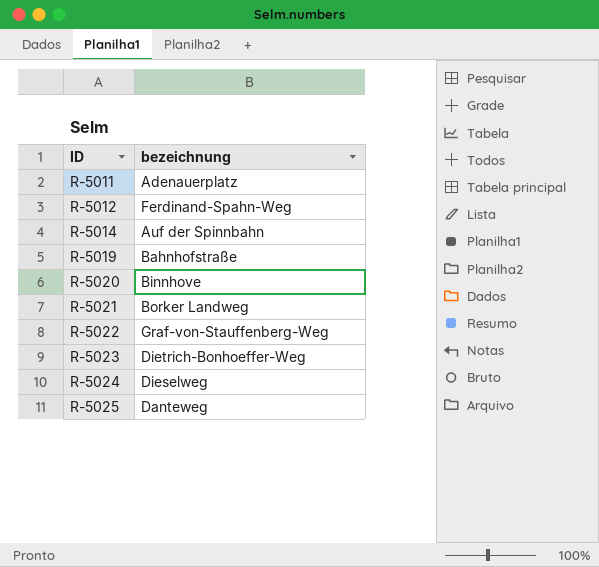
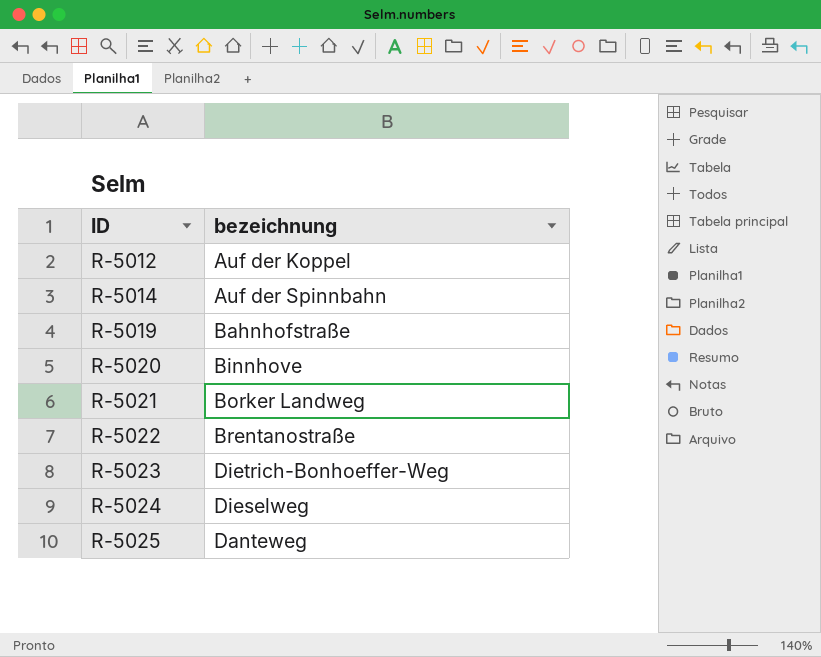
row R-5011: Adenauerplatz -> none
R-5012 | bezeichnung: Ferdinand-Spahn-Weg -> Auf der Koppel
R-5022 | bezeichnung: Graf-von-Stauffenberg-Weg -> Brentanostraße

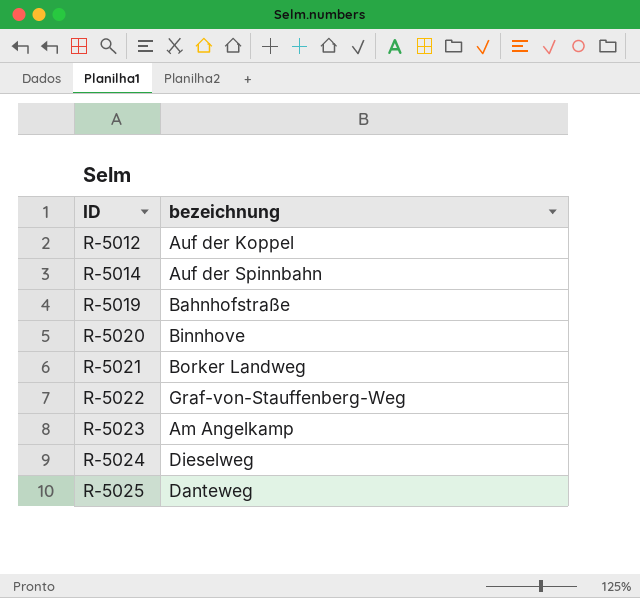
R-5022 | bezeichnung: Brentanostraße -> Graf-von-Stauffenberg-Weg
R-5023 | bezeichnung: Dietrich-Bonhoeffer-Weg -> Am Angelkamp

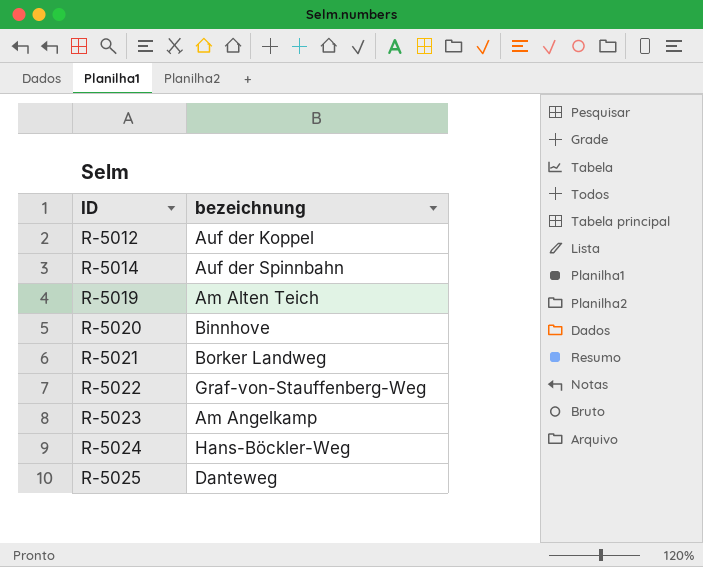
R-5019 | bezeichnung: Bahnhofstraße -> Am Alten Teich
R-5024 | bezeichnung: Dieselweg -> Hans-Böckler-Weg

